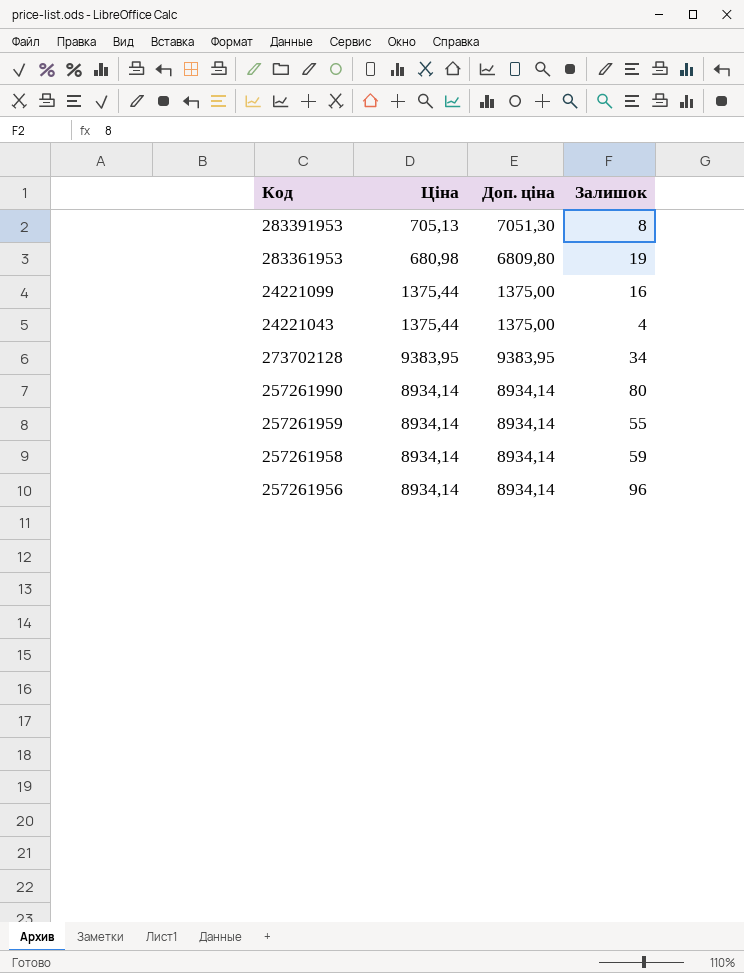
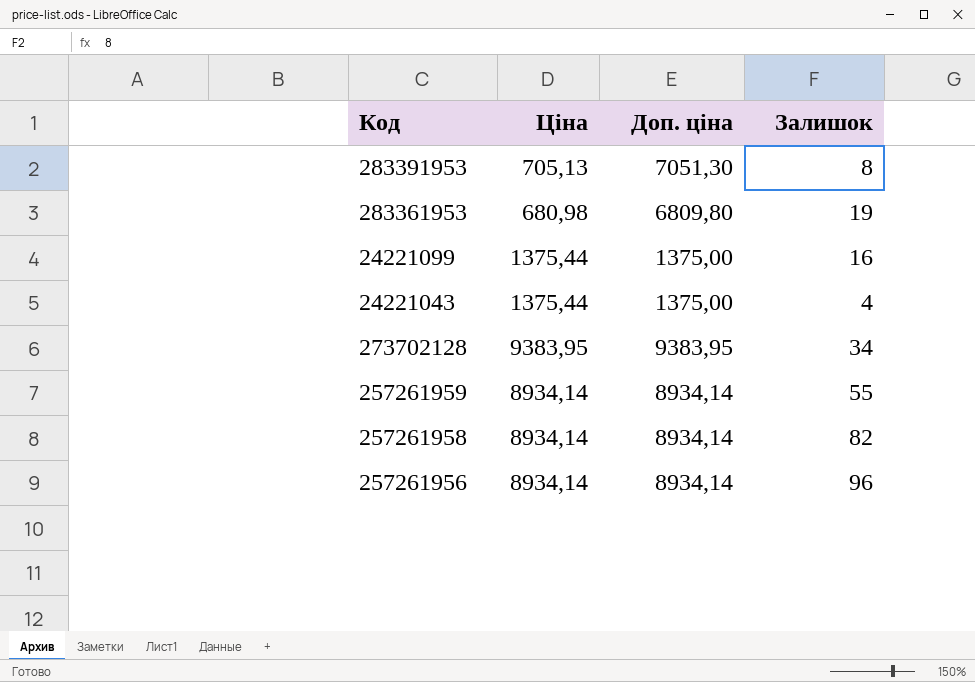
row 257261990: 8934,14 | 8934,14 | 80 -> none
257261958 | Залишок: 59 -> 82

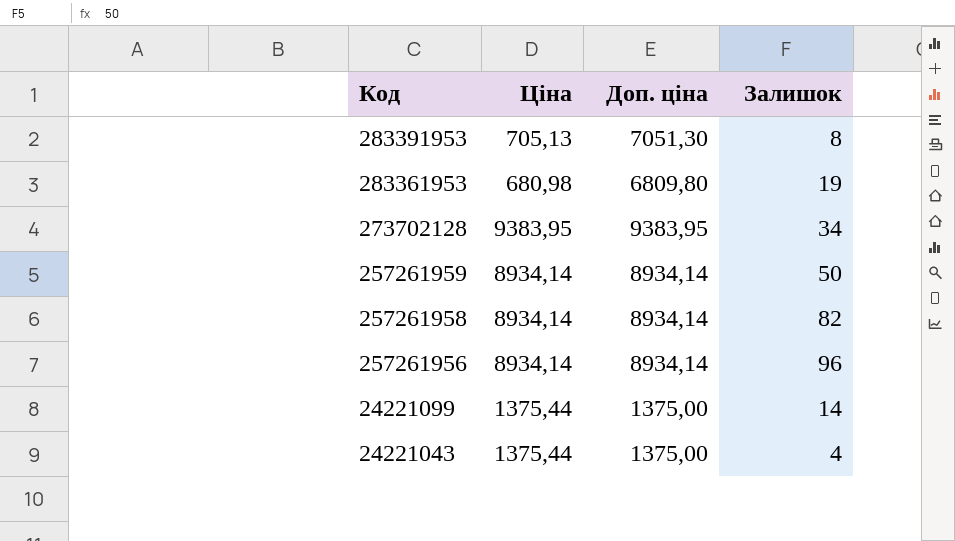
row order: none -> Код descending
257261959 | Залишок: 55 -> 50
24221099 | Залишок: 16 -> 14

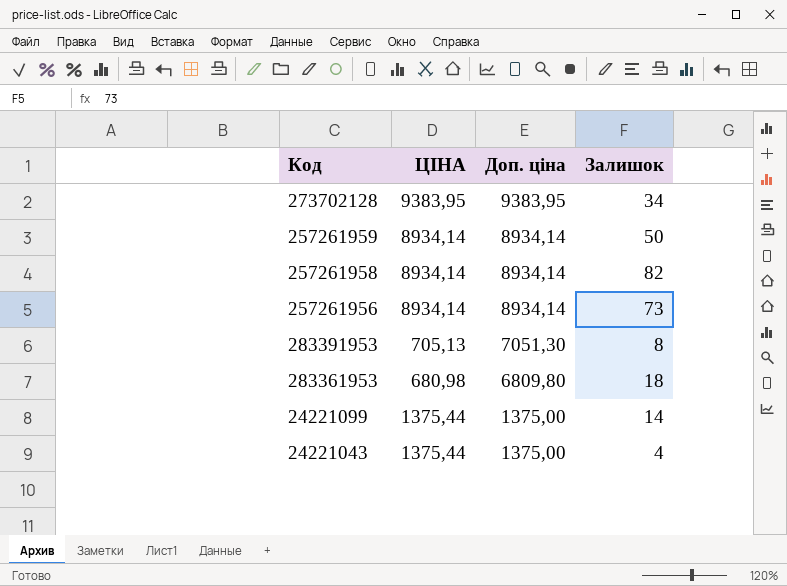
row order: Код descending -> Доп. ціна descending
column name: Ціна -> ЦІНА
257261956 | Залишок: 96 -> 73
283361953 | Залишок: 19 -> 18

